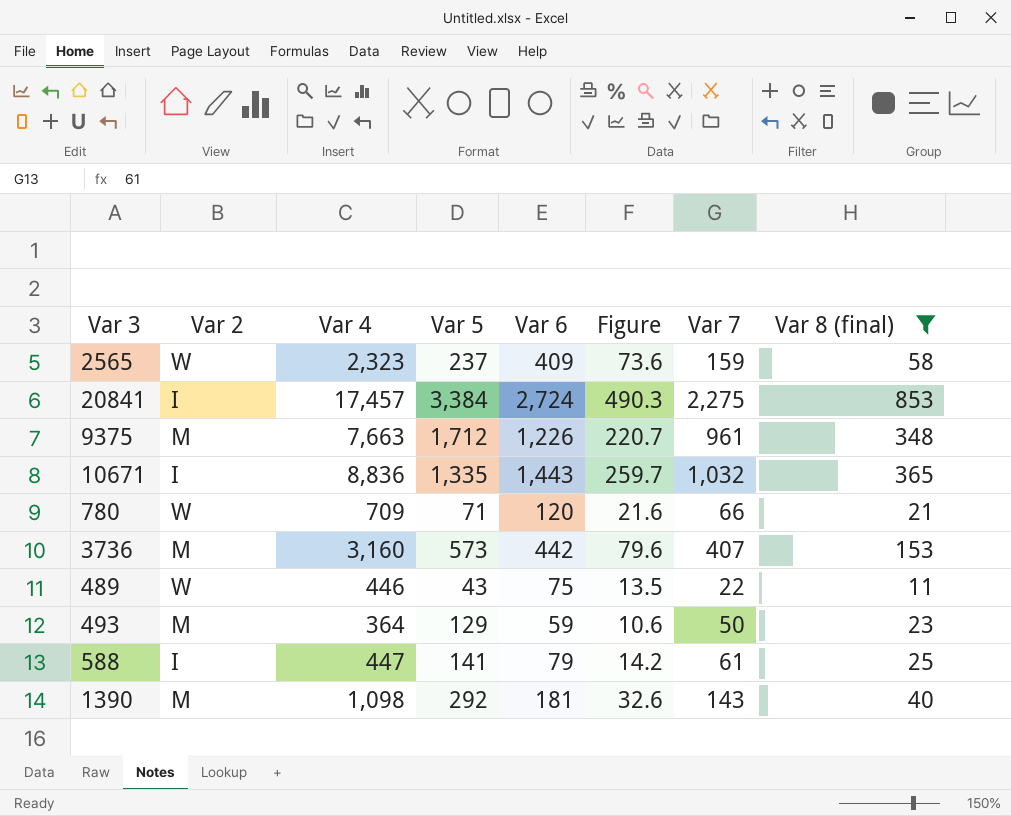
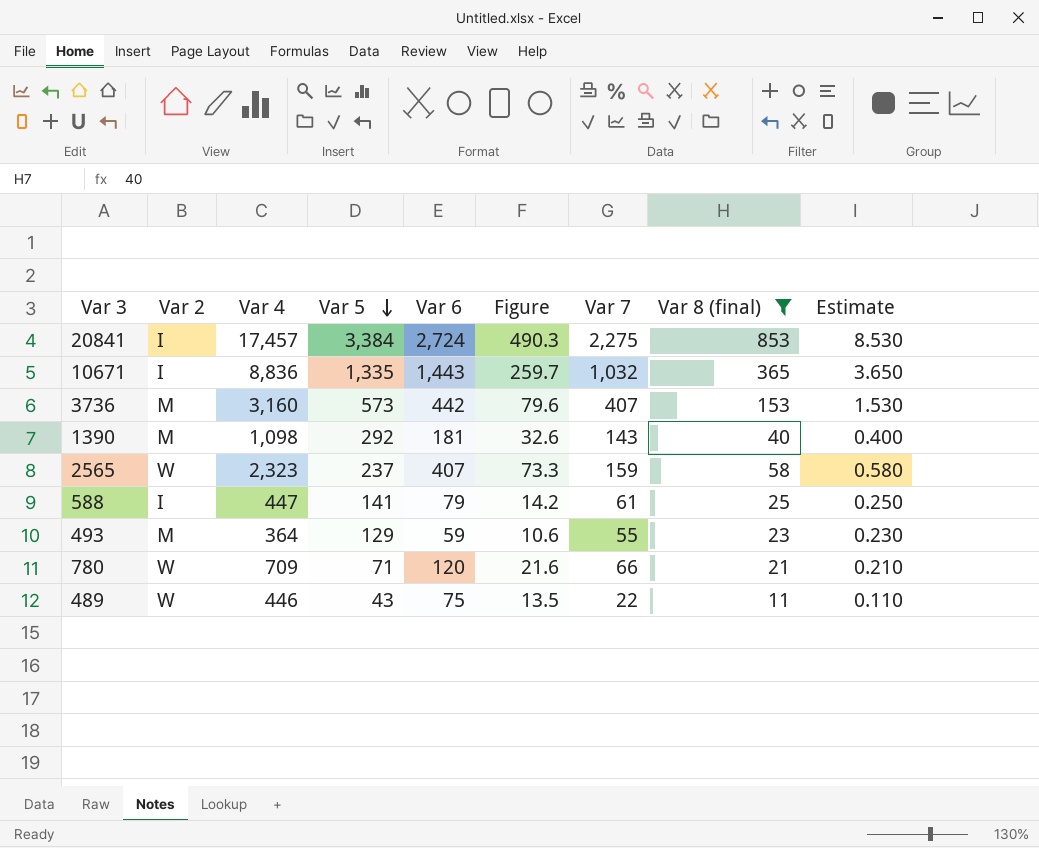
row order: none -> Var 5 descending
column Estimate | formula: none -> [Var 8 (final)] * 0.01
row 9375: M | 7,663 | 1,712 | 1,226 | 220.7 | 961 | 348 -> none
2565 | Var 6: 409 -> 407
2565 | Figure: 73.6 -> 73.3
493 | Var 7: 50 -> 55

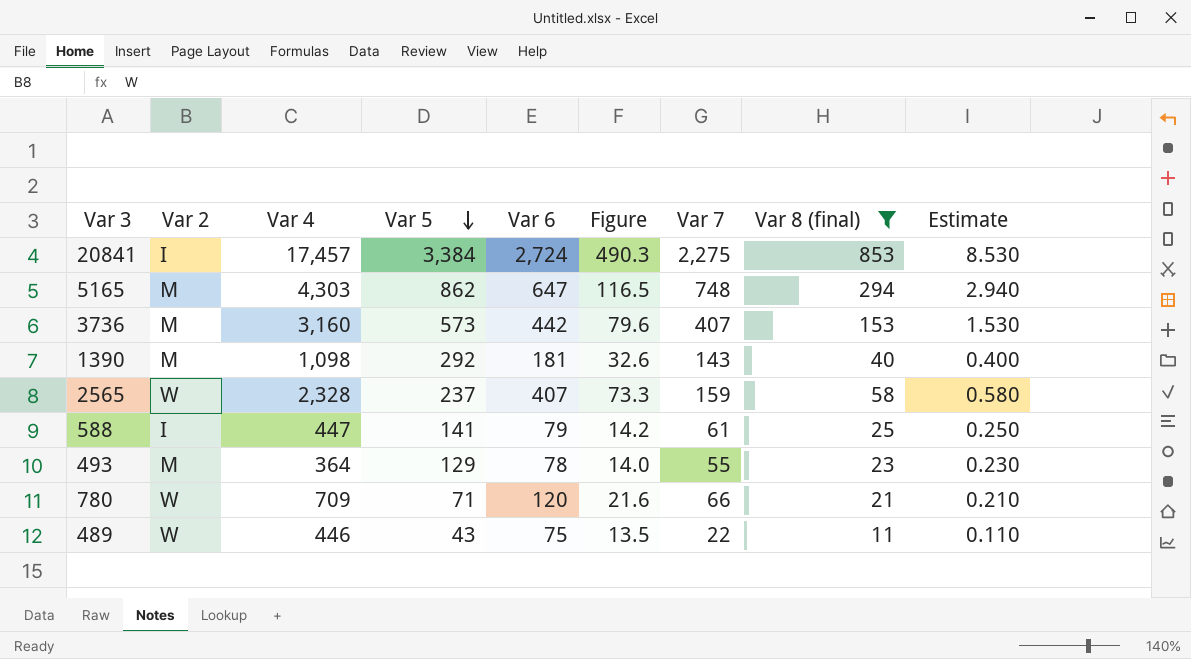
row 10671: I | 8,836 | 1,335 | 1,443 | 259.7 | 1,032 | 365 | 3.650 -> none
row 5165: none -> M | 4,303 | 862 | 647 | 116.5 | 748 | 294 | 2.940
2565 | Var 4: 2,323 -> 2,328
493 | Var 6: 59 -> 78
493 | Figure: 10.6 -> 14.0

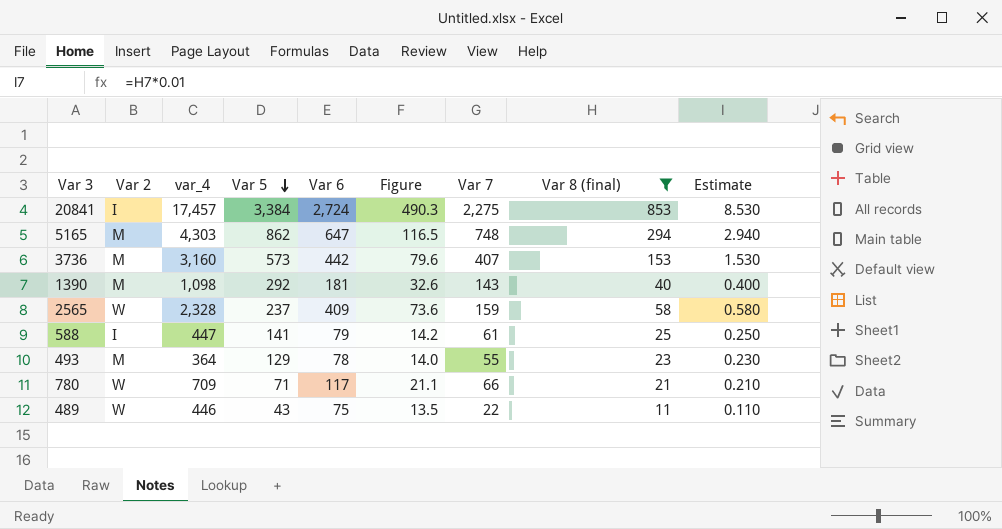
column name: Var 4 -> var_4
2565 | Var 6: 407 -> 409
2565 | Figure: 73.3 -> 73.6
780 | Var 6: 120 -> 117
780 | Figure: 21.6 -> 21.1

